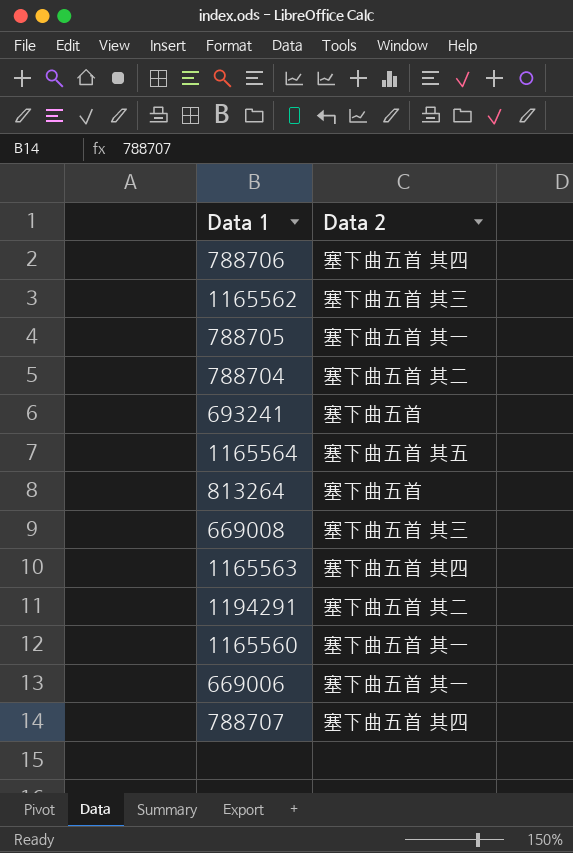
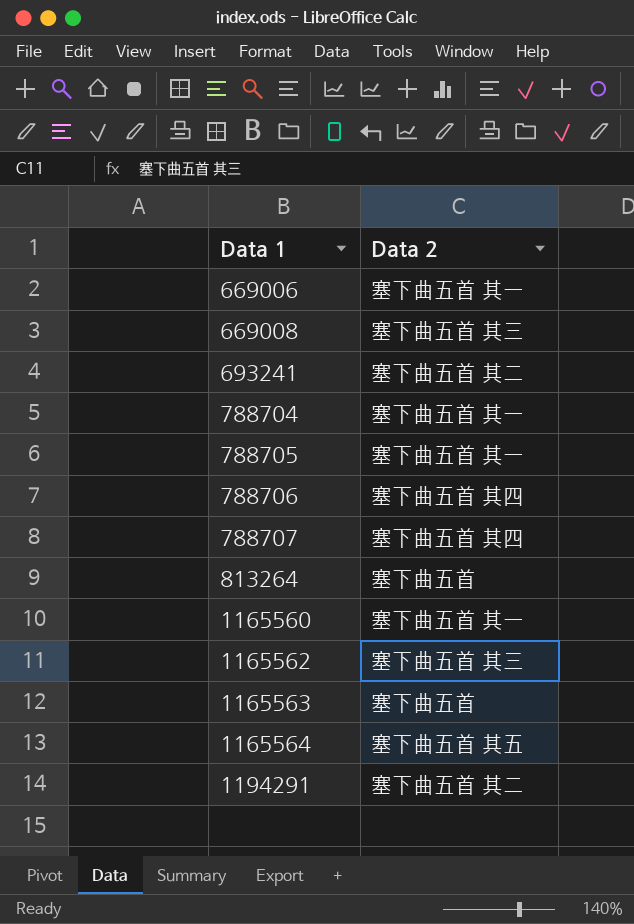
row order: none -> Data 1 ascending
693241 | Data 2: 塞下曲五首 -> 塞下曲五首 其二
788704 | Data 2: 塞下曲五首 其二 -> 塞下曲五首 其一
1165563 | Data 2: 塞下曲五首 其四 -> 塞下曲五首

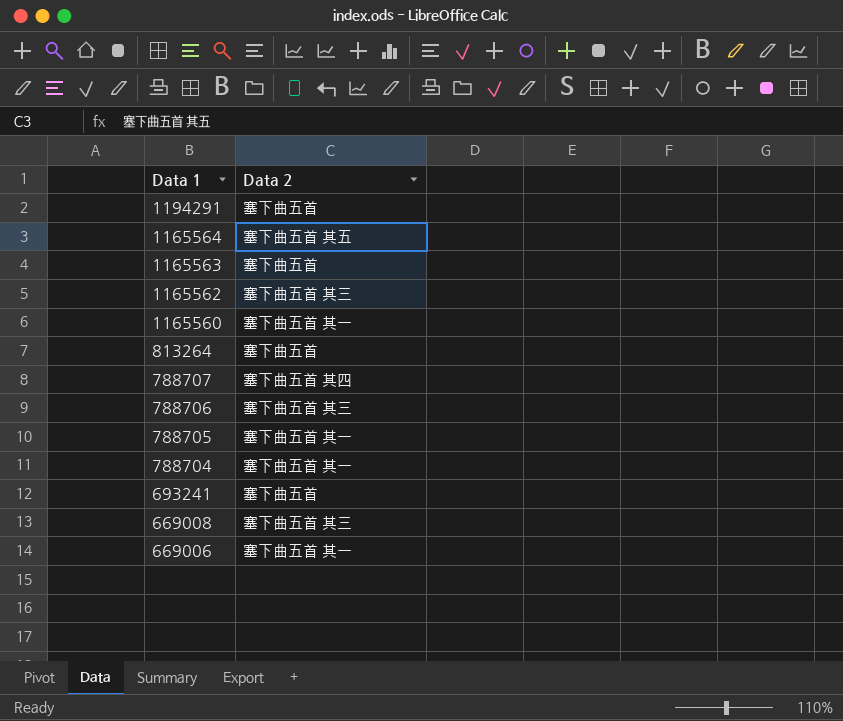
row order: Data 1 ascending -> Data 1 descending
1194291 | Data 2: 塞下曲五首 其二 -> 塞下曲五首
788706 | Data 2: 塞下曲五首 其四 -> 塞下曲五首 其三
693241 | Data 2: 塞下曲五首 其二 -> 塞下曲五首

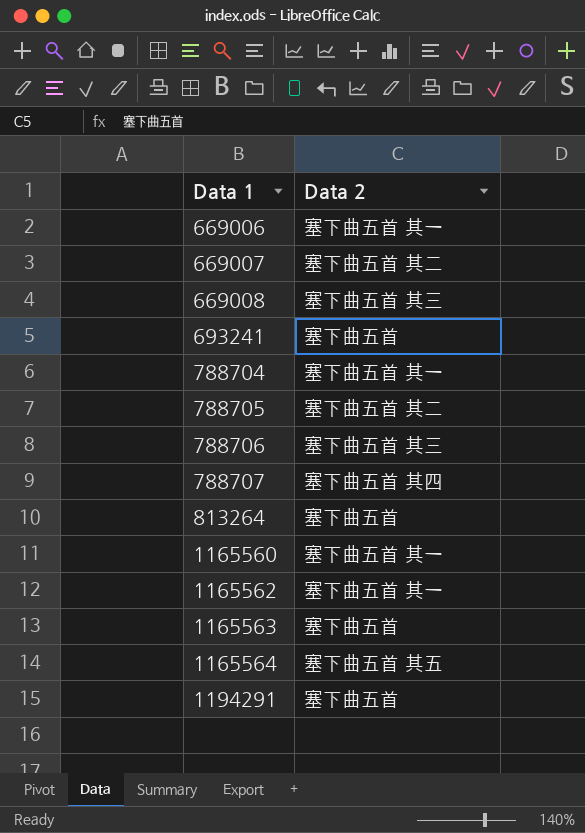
row order: Data 1 descending -> Data 1 ascending
row 669007: none -> 塞下曲五首 其二
788705 | Data 2: 塞下曲五首 其一 -> 塞下曲五首 其二
1165562 | Data 2: 塞下曲五首 其三 -> 塞下曲五首 其一

